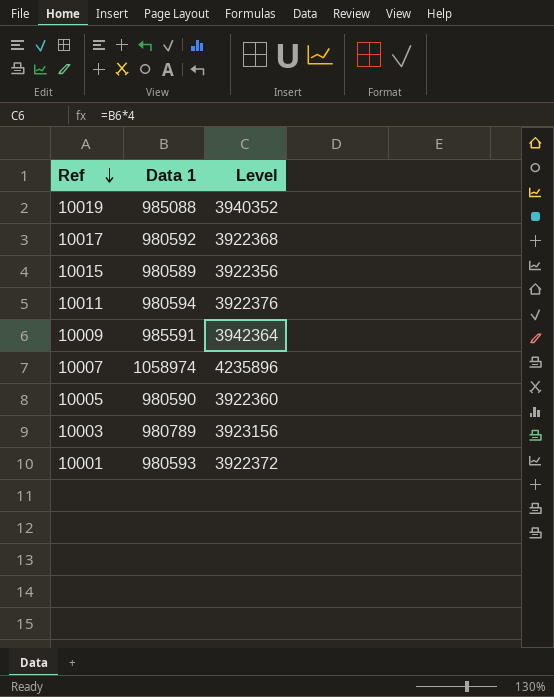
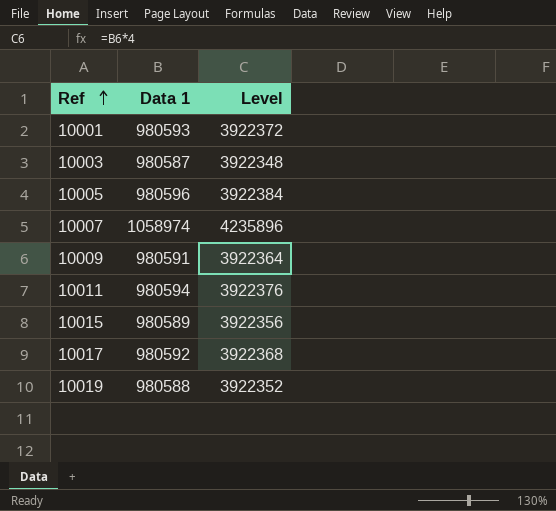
row order: Ref descending -> Ref ascending
10003 | Data 1: 980789 -> 980587
10003 | Level: 3923156 -> 3922348
10005 | Data 1: 980590 -> 980596
10005 | Level: 3922360 -> 3922384
10009 | Data 1: 985591 -> 980591
10009 | Level: 3942364 -> 3922364
10019 | Data 1: 985088 -> 980588
10019 | Level: 3940352 -> 3922352

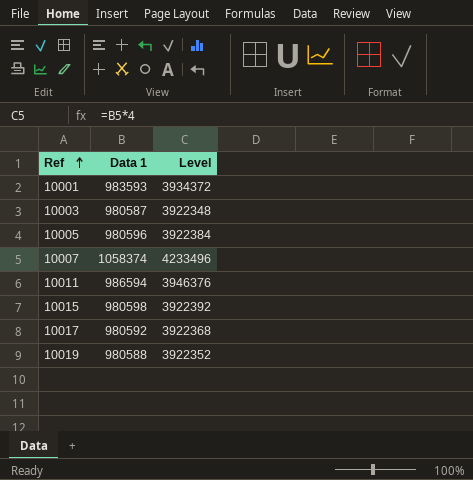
row 10009: 980591 | 3922364 -> none
10001 | Data 1: 980593 -> 983593
10001 | Level: 3922372 -> 3934372
10007 | Data 1: 1058974 -> 1058374
10007 | Level: 4235896 -> 4233496
10011 | Data 1: 980594 -> 986594
10011 | Level: 3922376 -> 3946376
10015 | Data 1: 980589 -> 980598
10015 | Level: 3922356 -> 3922392

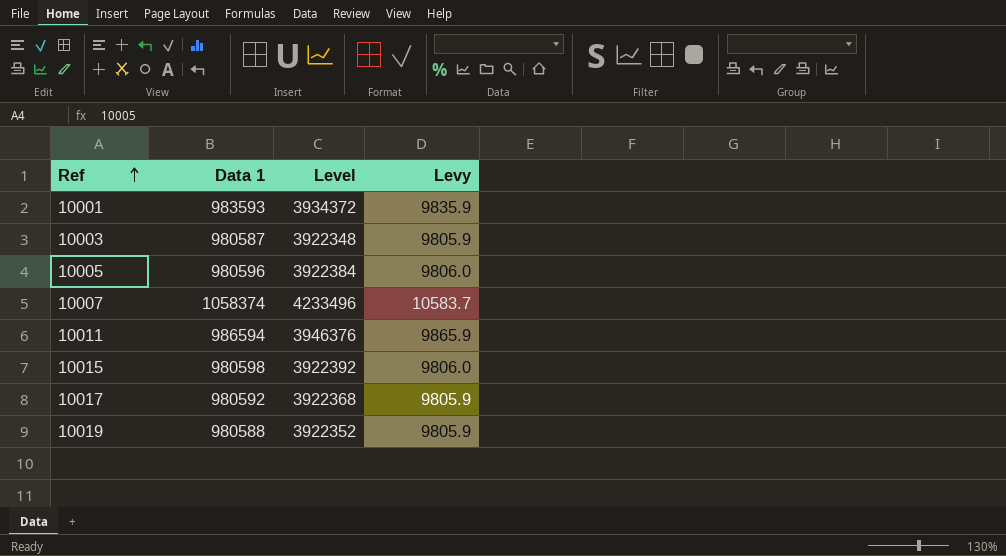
column Levy | formula: none -> [Data 1] * 0.01

